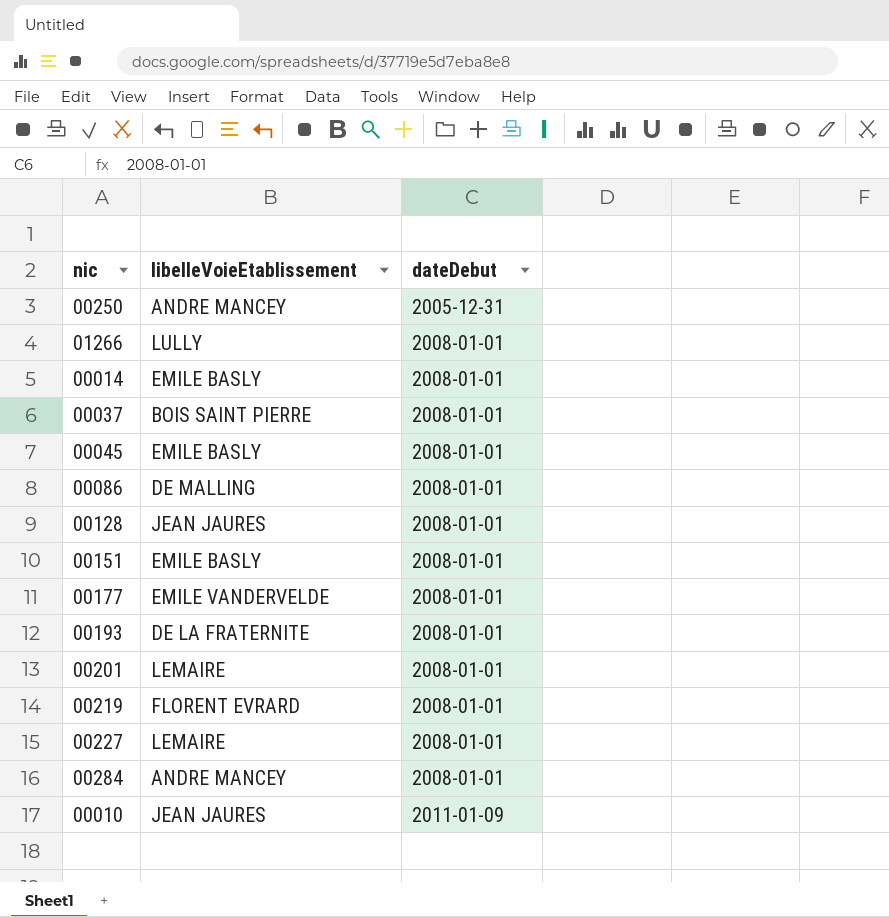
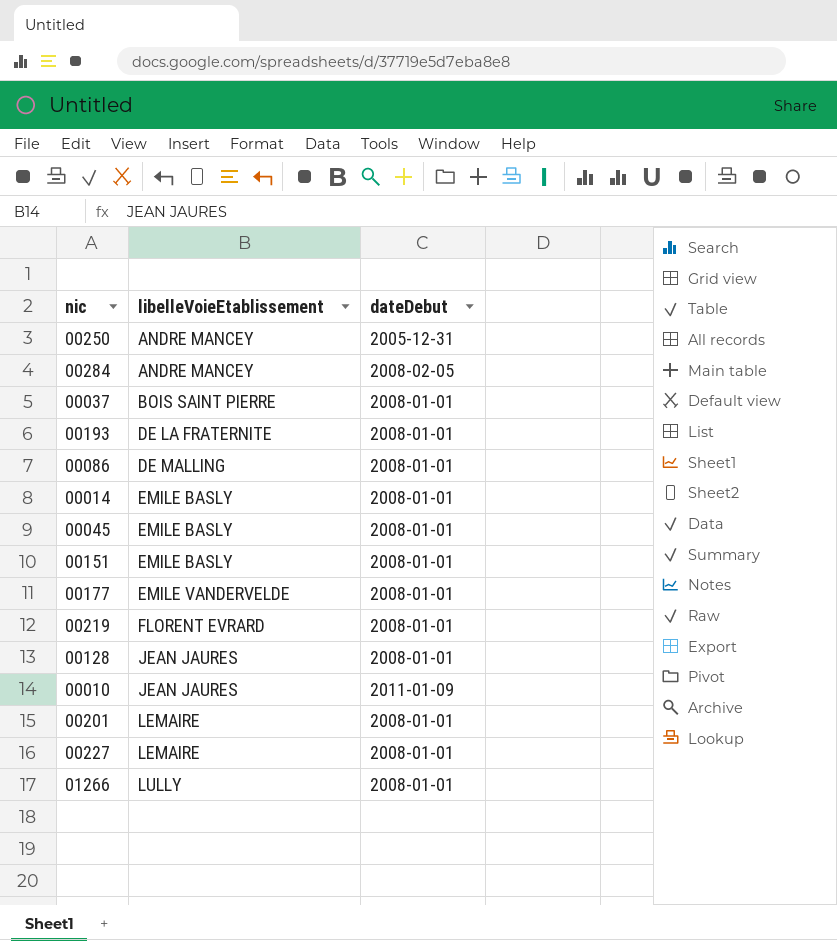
row order: dateDebut ascending -> libelleVoieEtablissement ascending
00284 | dateDebut: 2008-01-01 -> 2008-02-05

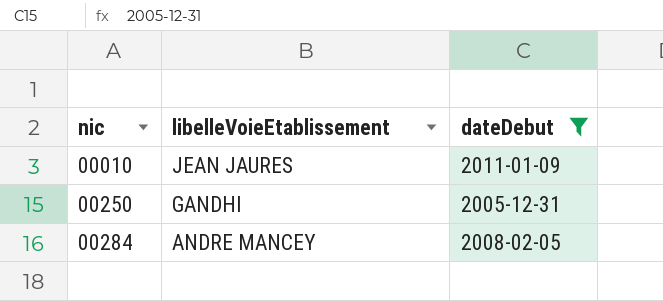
filter: none -> dateDebut != 2008-01-01
row order: libelleVoieEtablissement ascending -> nic ascending
00250 | libelleVoieEtablissement: ANDRE MANCEY -> GANDHI

